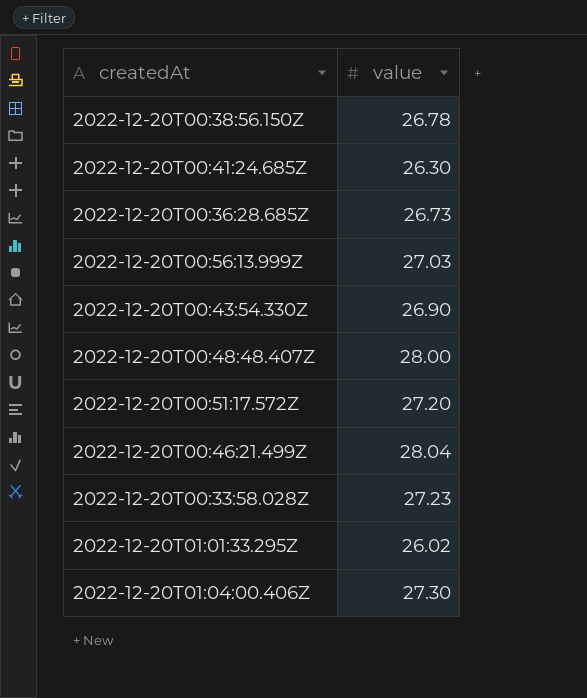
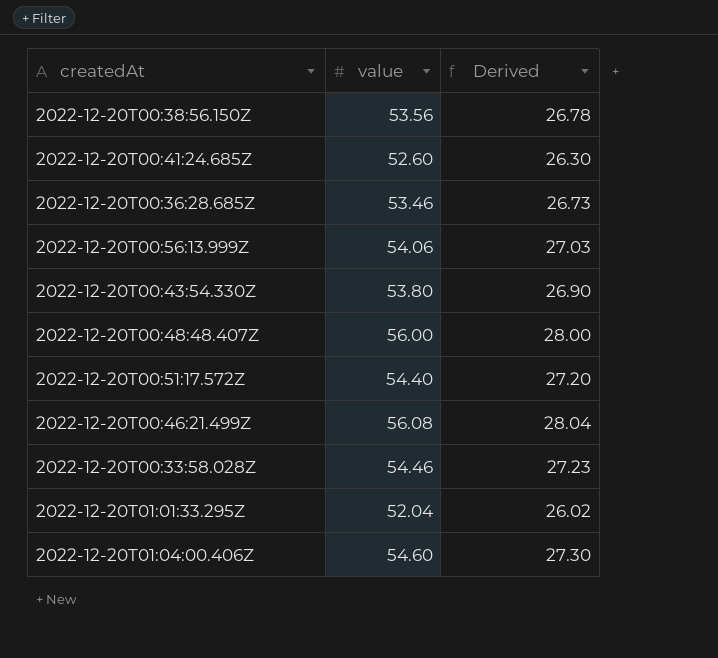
column Derived | formula: none -> [value] * 0.5
2022-12-20T00:38:56.150Z | value: 26.78 -> 53.56
2022-12-20T00:41:24.685Z | value: 26.30 -> 52.60
2022-12-20T00:36:28.685Z | value: 26.73 -> 53.46
2022-12-20T00:56:13.999Z | value: 27.03 -> 54.06
2022-12-20T00:43:54.330Z | value: 26.90 -> 53.80
2022-12-20T00:48:48.407Z | value: 28.00 -> 56.00
2022-12-20T00:51:17.572Z | value: 27.20 -> 54.40
2022-12-20T00:46:21.499Z | value: 28.04 -> 56.08
2022-12-20T00:33:58.028Z | value: 27.23 -> 54.46
2022-12-20T01:01:33.295Z | value: 26.02 -> 52.04
2022-12-20T01:04:00.406Z | value: 27.30 -> 54.60

